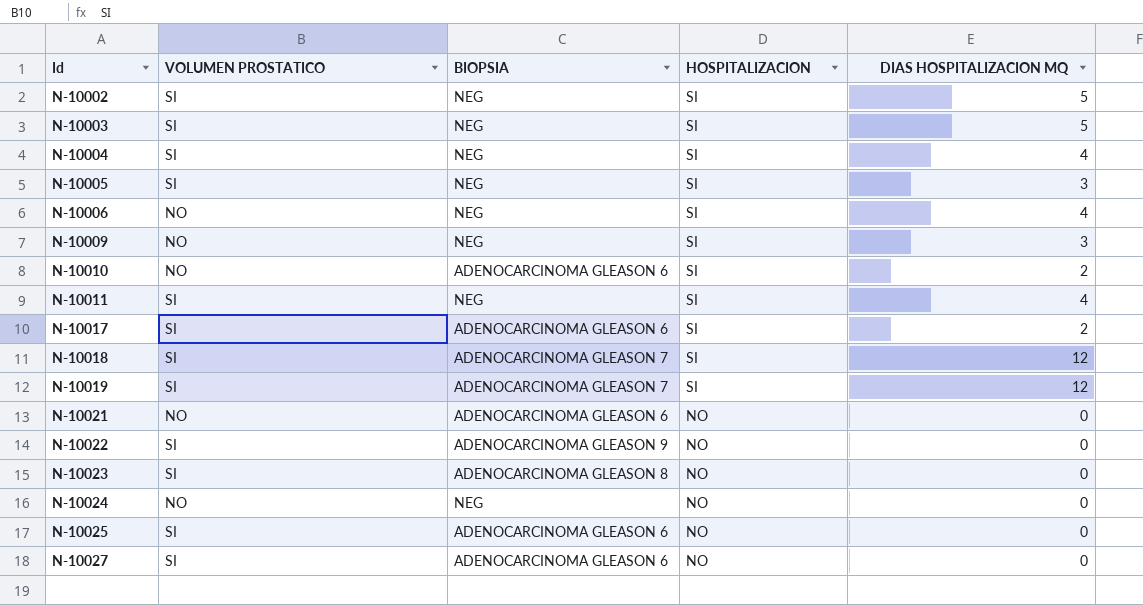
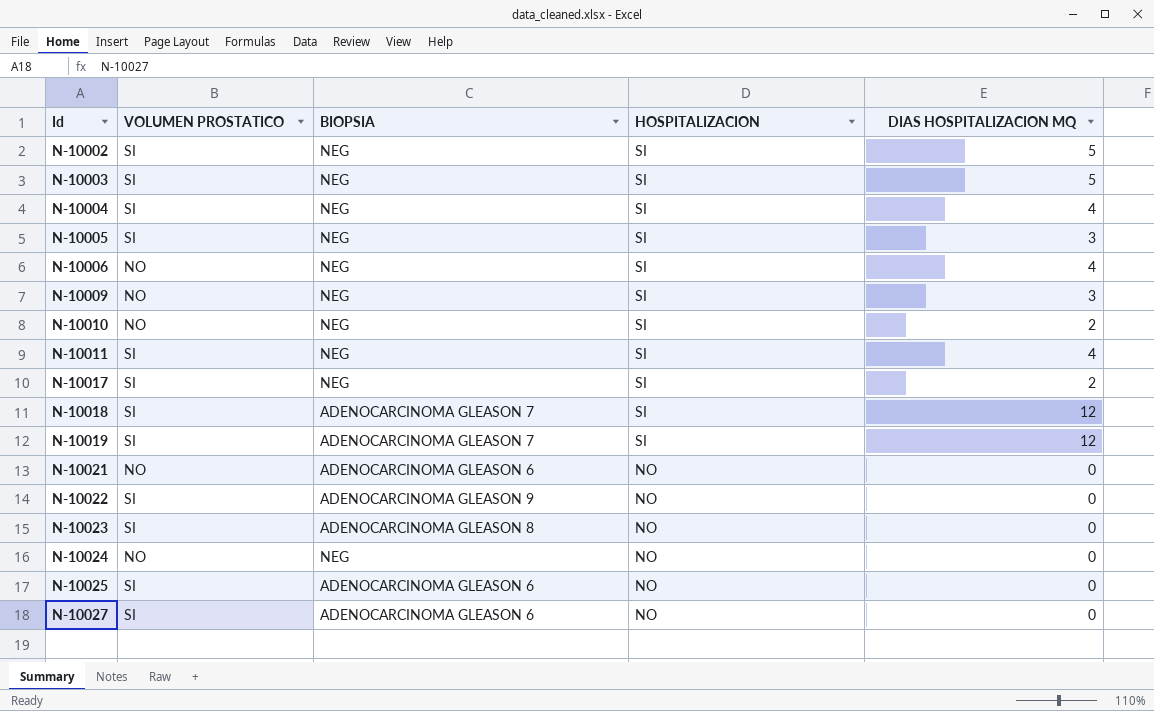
N-10010 | BIOPSIA: ADENOCARCINOMA GLEASON 6 -> NEG
N-10017 | BIOPSIA: ADENOCARCINOMA GLEASON 6 -> NEG

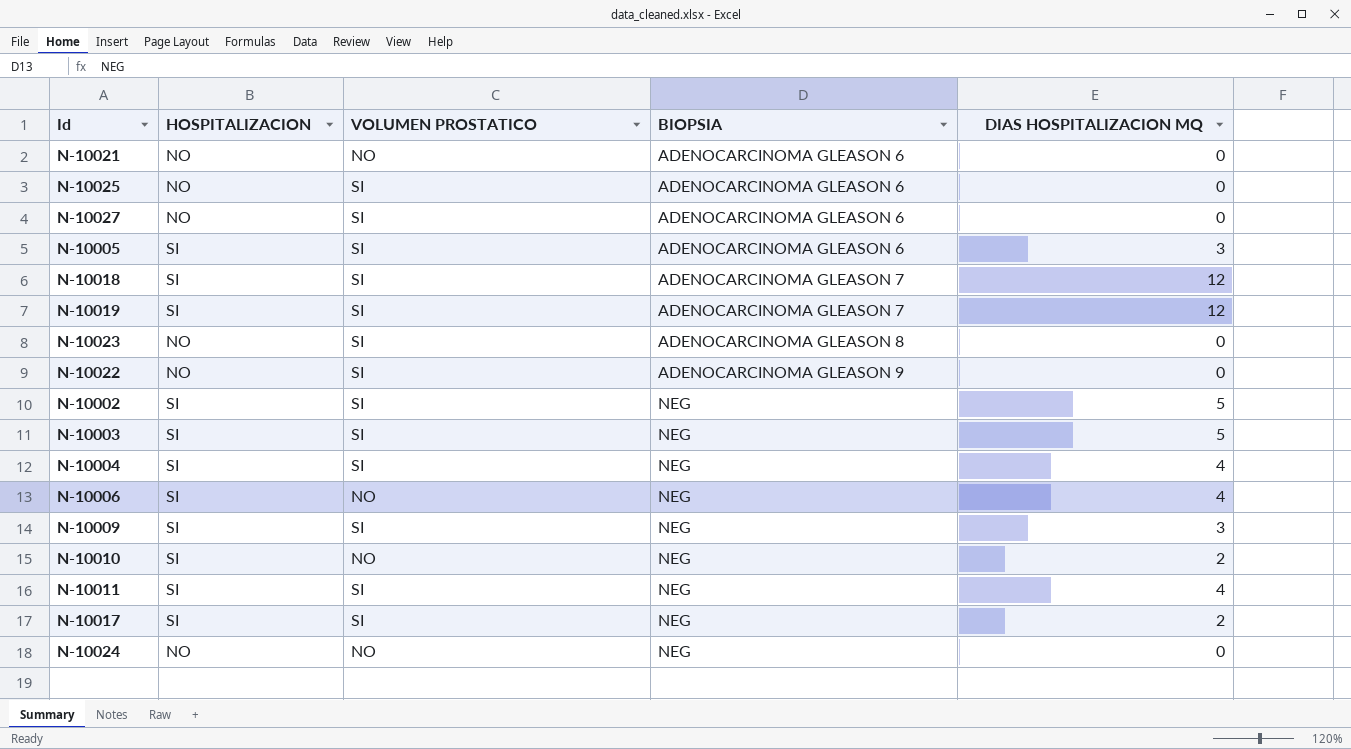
row order: Id ascending -> BIOPSIA ascending
column HOSPITALIZACION | position: 4 -> 2
N-10005 | BIOPSIA: NEG -> ADENOCARCINOMA GLEASON 6
N-10009 | VOLUMEN PROSTATICO: NO -> SI

